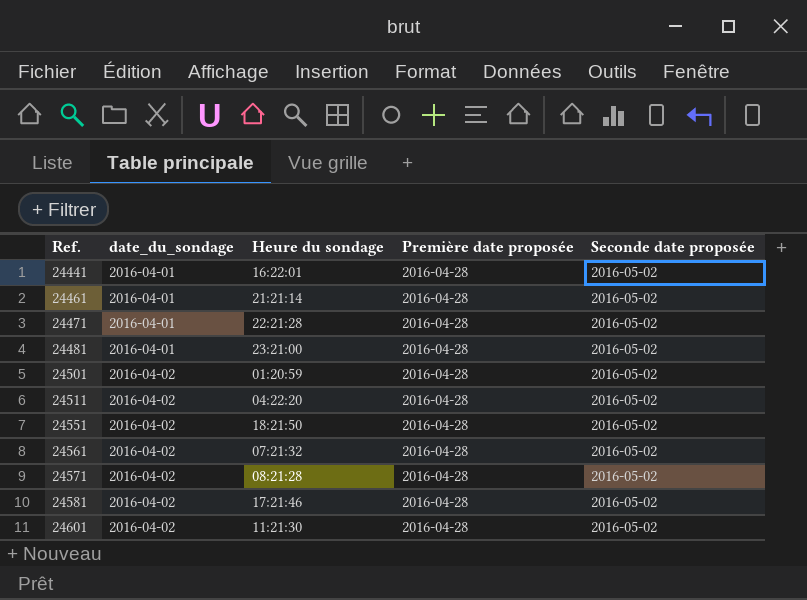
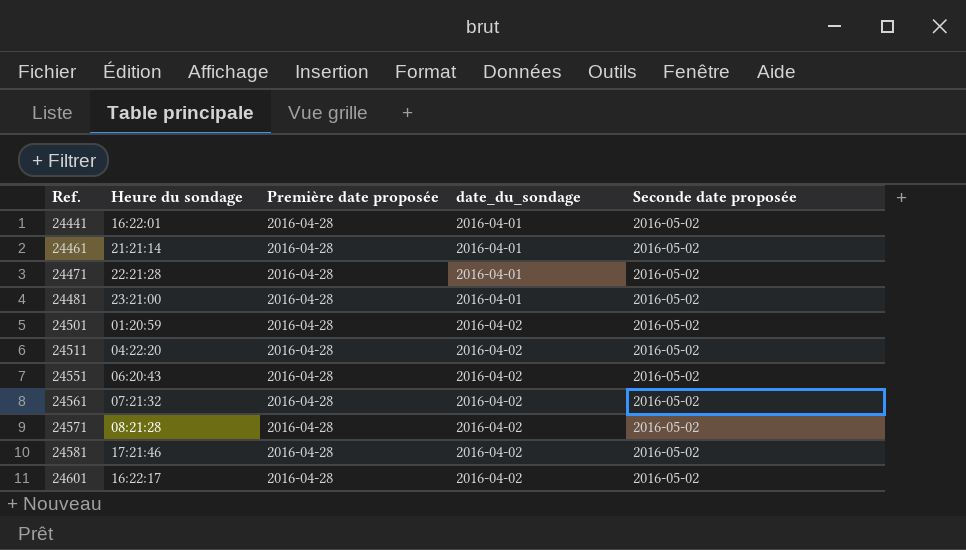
column date_du_sondage | position: 2 -> 4
24551 | Heure du sondage: 18:21:50 -> 06:20:43
24601 | Heure du sondage: 11:21:30 -> 16:22:17

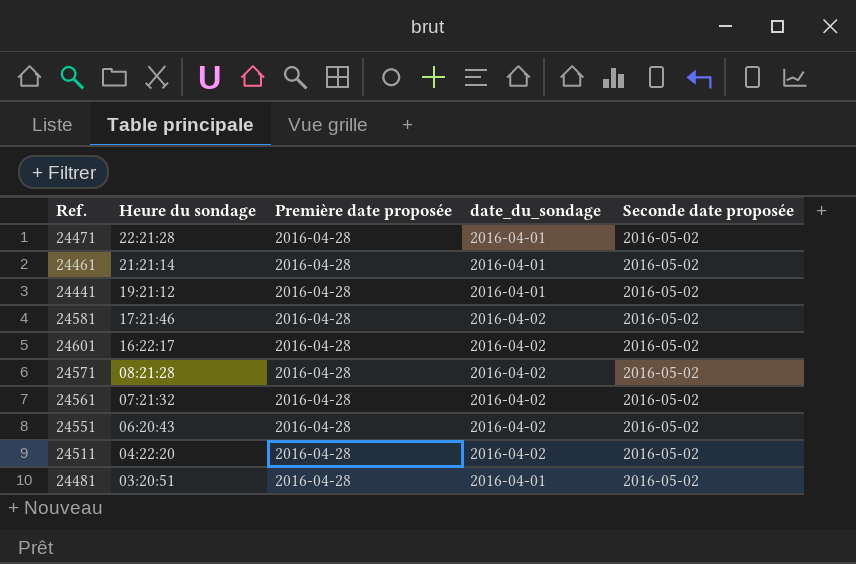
row order: Ref. ascending -> Heure du sondage descending
row 24501: 01:20:59 | 2016-04-28 | 2016-04-02 | 2016-05-02 -> none
24441 | Heure du sondage: 16:22:01 -> 19:21:12
24481 | Heure du sondage: 23:21:00 -> 03:20:51

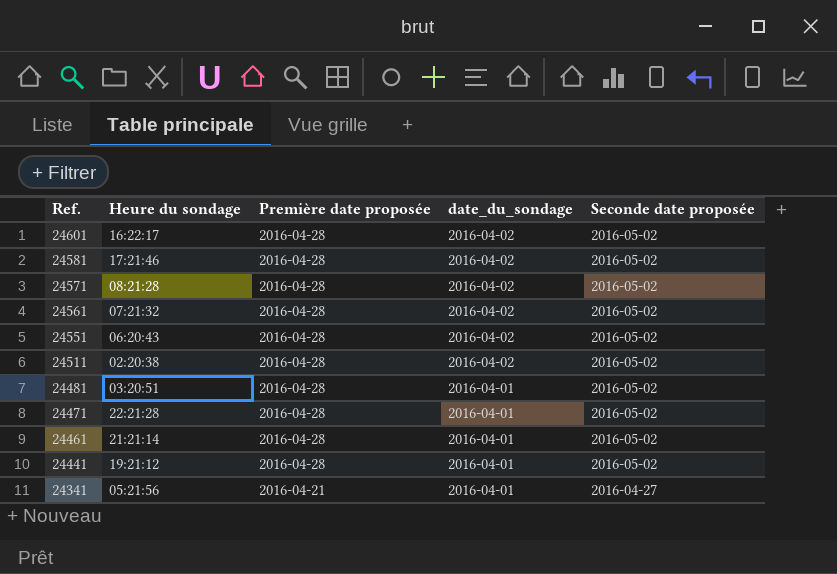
row order: Heure du sondage descending -> Ref. descending
24511 | Heure du sondage: 04:22:20 -> 02:20:38
row 24341: none -> 05:21:56 | 2016-04-21 | 2016-04-01 | 2016-04-27

